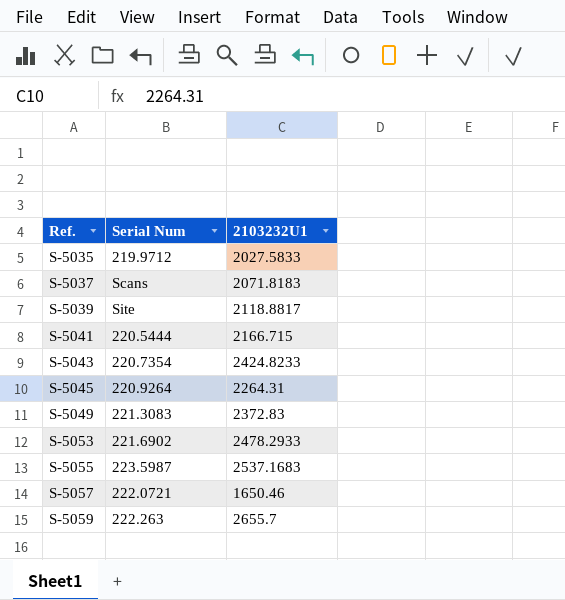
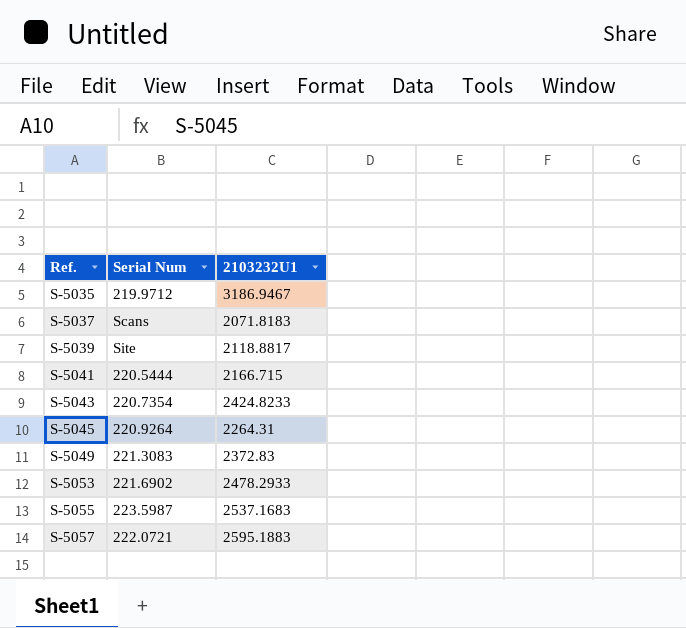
row S-5059: 222.263 | 2655.7 -> none
S-5035 | 2103232U1: 2027.5833 -> 3186.9467
S-5057 | 2103232U1: 1650.46 -> 2595.1883

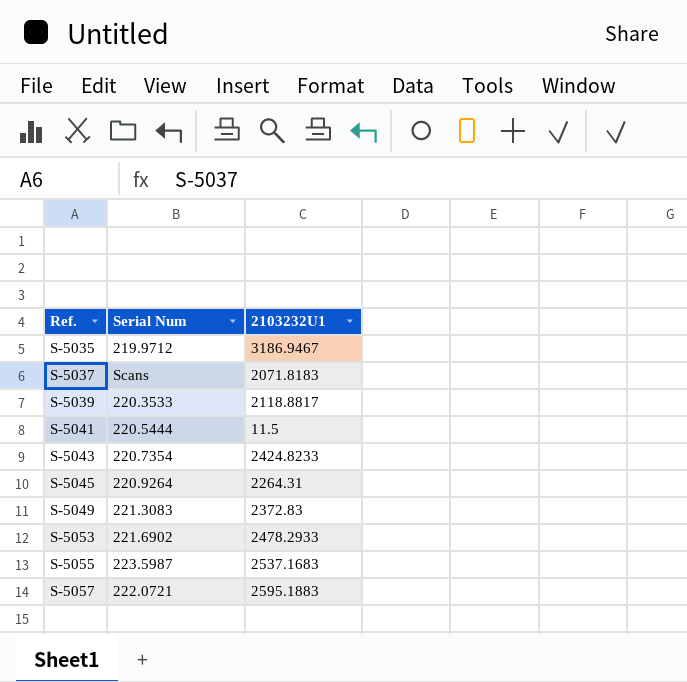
S-5039 | Serial Num: Site -> 220.3533
S-5041 | 2103232U1: 2166.715 -> 11.5

